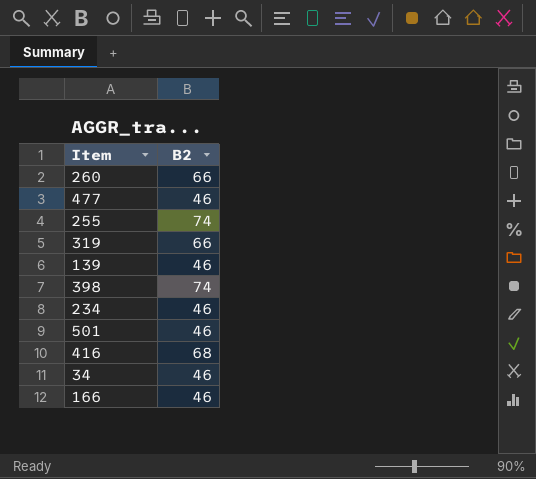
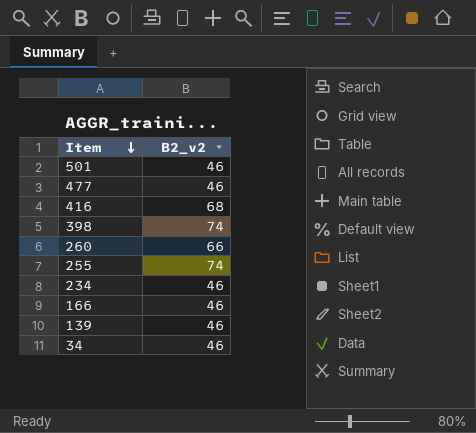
row order: none -> Item descending
column name: B2 -> B2_v2
row 319: 66 -> none

